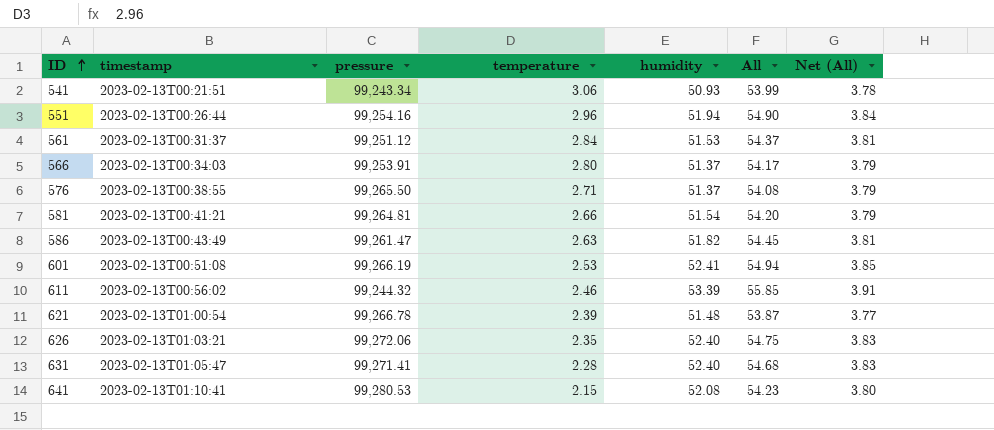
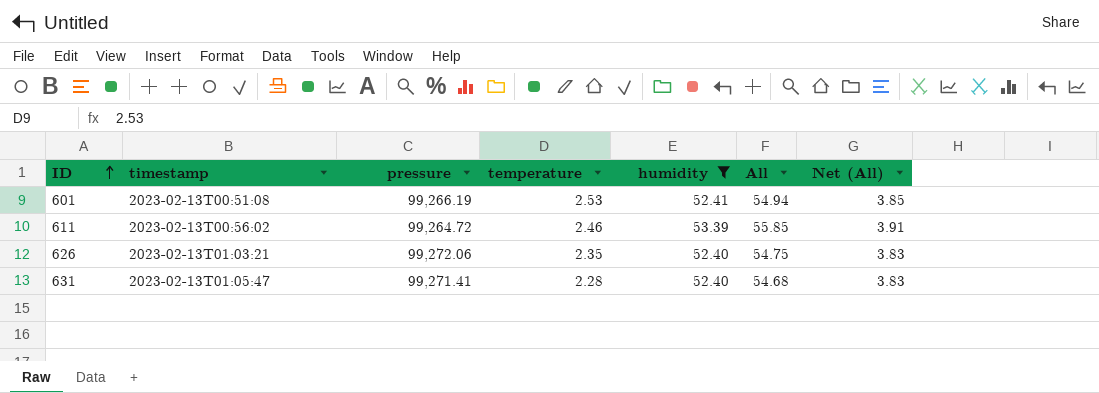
filter: none -> humidity >= 52.40
611 | pressure: 99,244.32 -> 99,264.72

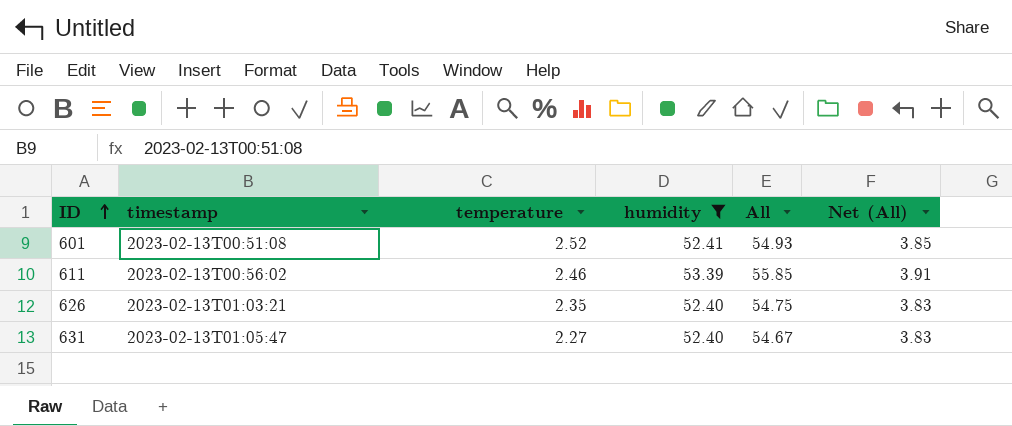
column pressure | position: 3 -> none
601 | temperature: 2.53 -> 2.52
601 | All: 54.94 -> 54.93
631 | temperature: 2.28 -> 2.27
631 | All: 54.68 -> 54.67

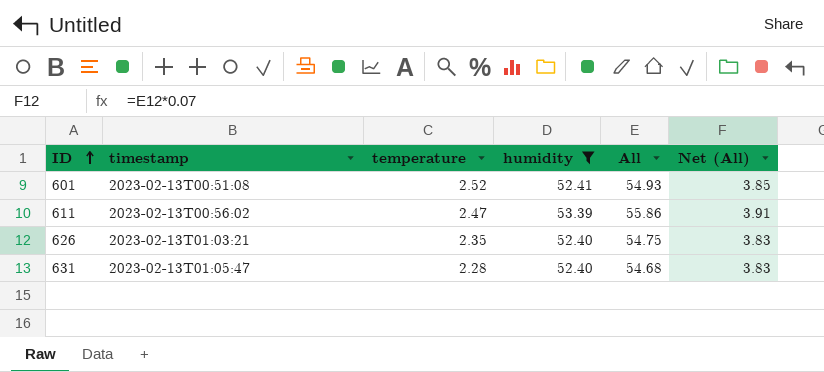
611 | temperature: 2.46 -> 2.47
611 | All: 55.85 -> 55.86
631 | temperature: 2.27 -> 2.28
631 | All: 54.67 -> 54.68

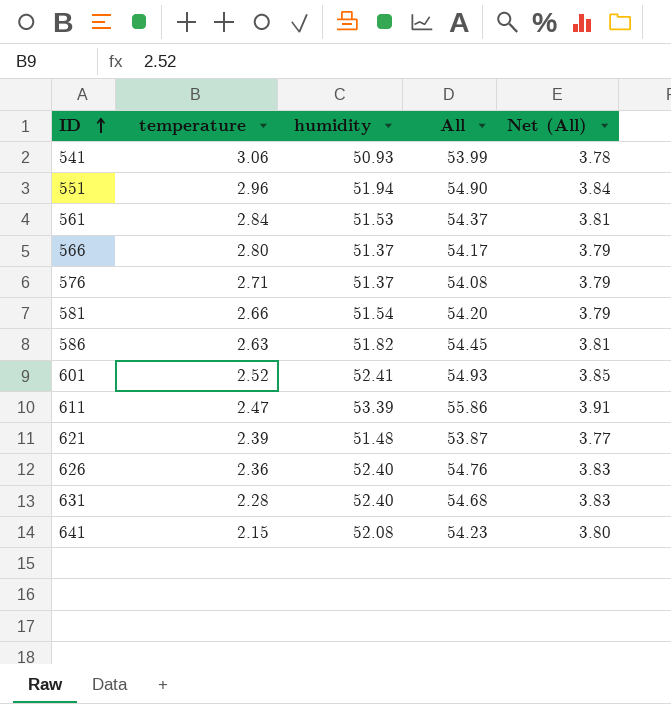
filter: humidity >= 52.40 -> none
column timestamp | position: 2 -> none
626 | temperature: 2.35 -> 2.36
626 | All: 54.75 -> 54.76

